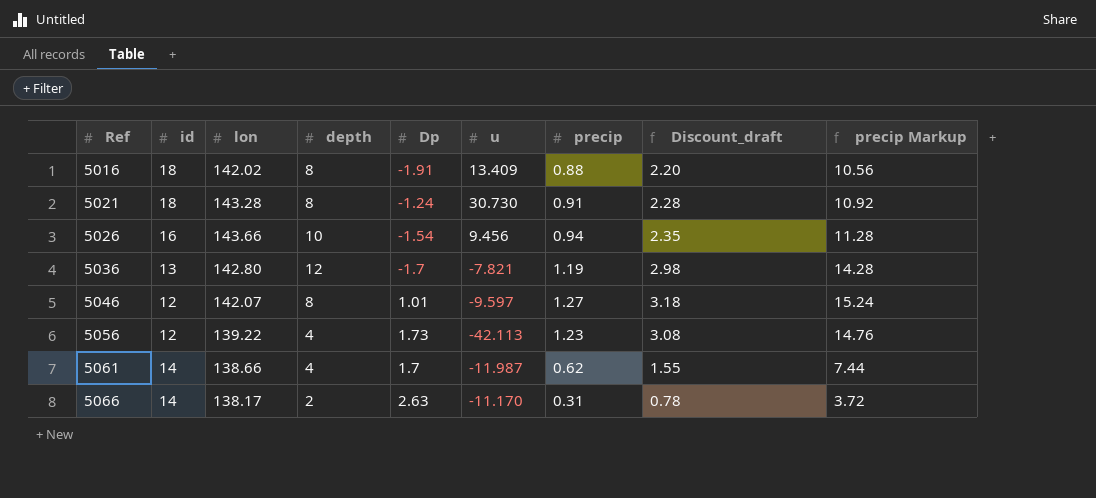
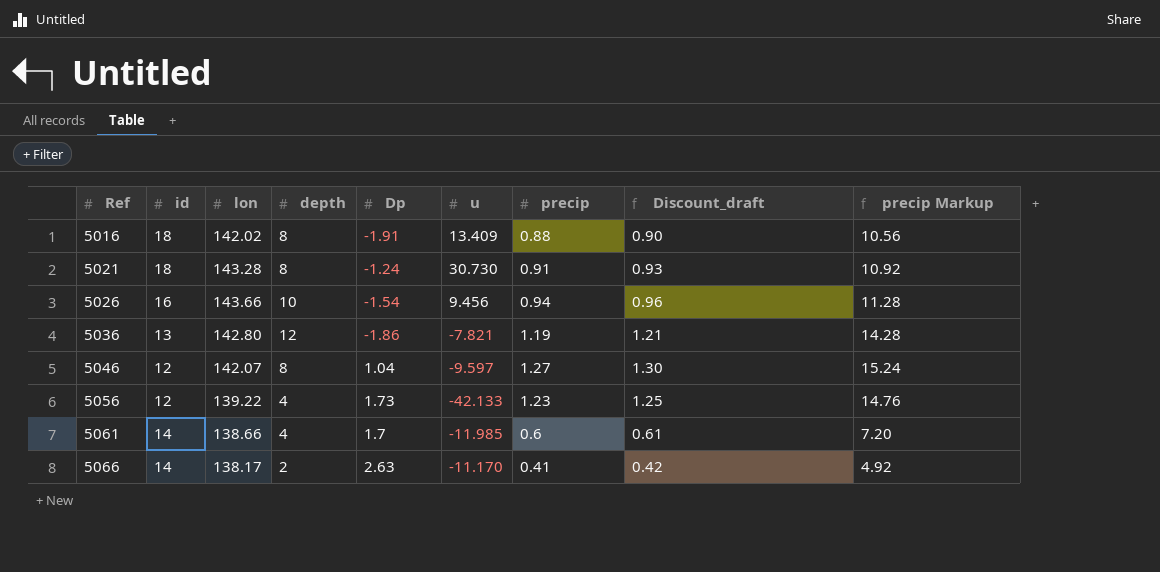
column Discount_draft | formula: [precip] * 2.5 -> [precip] * 1.02
5036 | Dp: -1.7 -> -1.86
5046 | Dp: 1.01 -> 1.04
5056 | u: -42.113 -> -42.133
5061 | u: -11.987 -> -11.985
5061 | precip: 0.62 -> 0.6
5061 | precip Markup: 7.44 -> 7.20
5066 | precip: 0.31 -> 0.41
5066 | precip Markup: 3.72 -> 4.92

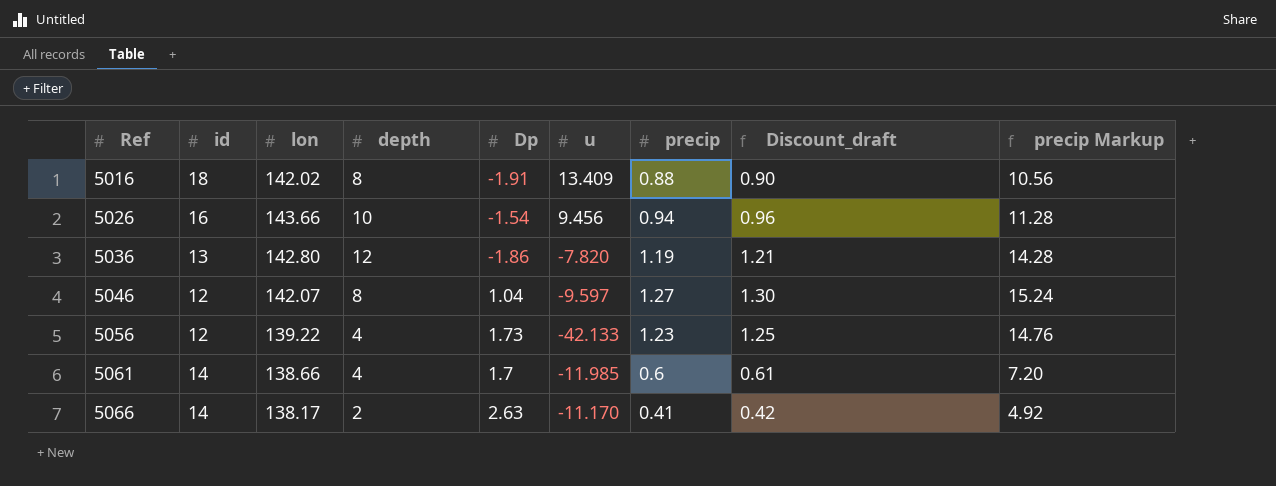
row 5021: 18 | 143.28 | 8 | -1.24 | 30.730 | 0.91 | 0.93 | 10.92 -> none
5036 | u: -7.821 -> -7.820

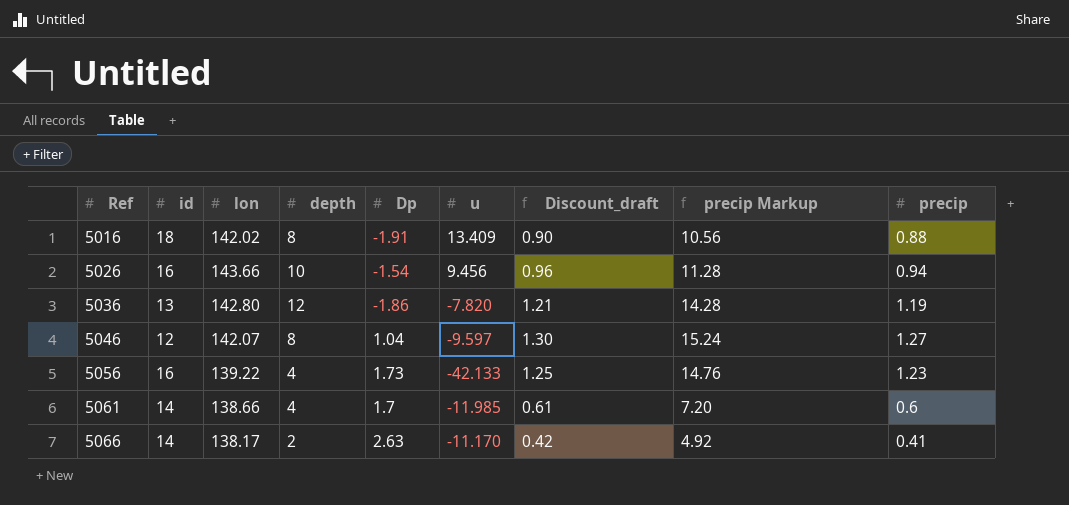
column precip | position: 7 -> 9
5056 | id: 12 -> 16

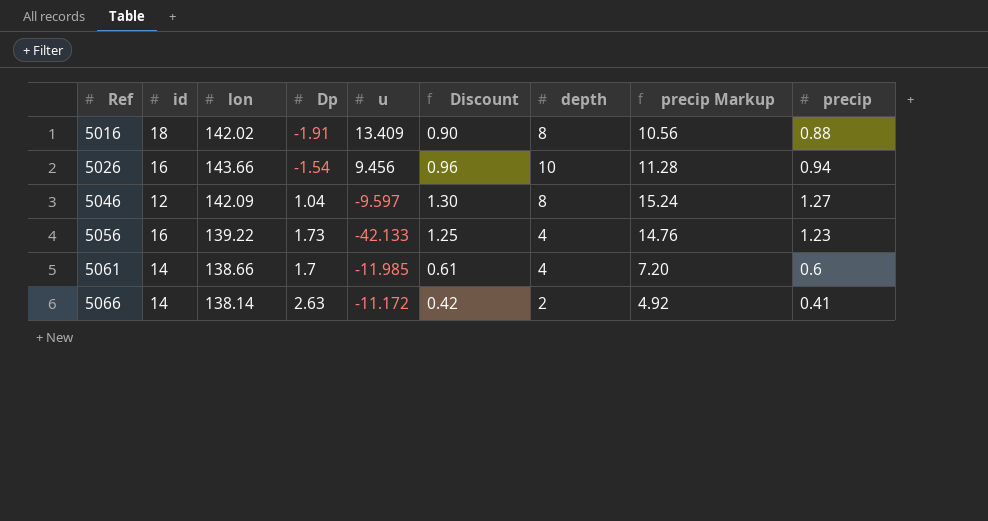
column name: Discount_draft -> Discount
column depth | position: 4 -> 7
row 5036: 13 | 142.80 | 12 | -1.86 | -7.820 | 1.21 | 14.28 | 1.19 -> none
5046 | lon: 142.07 -> 142.09
5066 | lon: 138.17 -> 138.14
5066 | u: -11.170 -> -11.172

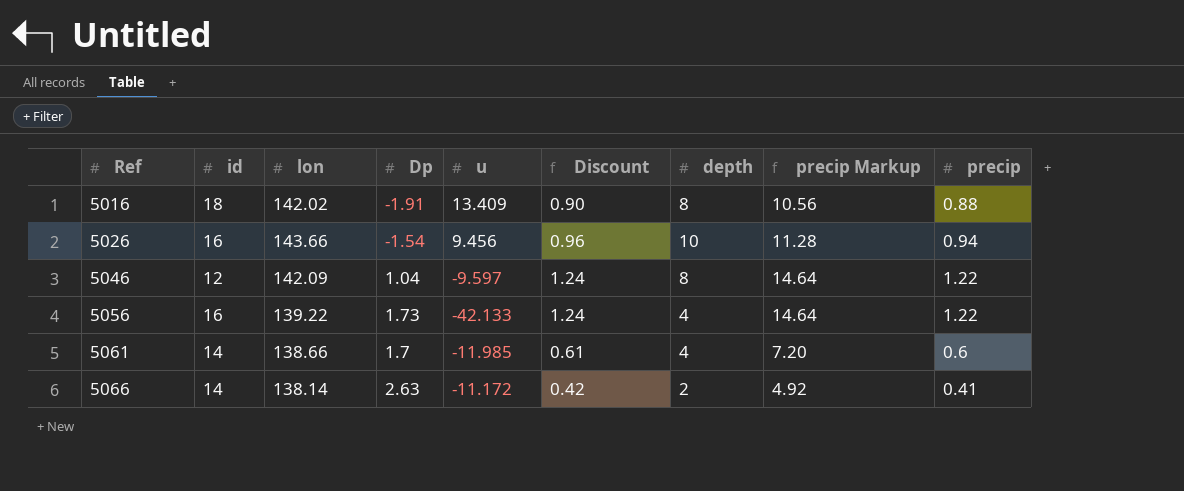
5046 | Discount: 1.30 -> 1.24
5046 | precip Markup: 15.24 -> 14.64
5046 | precip: 1.27 -> 1.22
5056 | Discount: 1.25 -> 1.24
5056 | precip Markup: 14.76 -> 14.64
5056 | precip: 1.23 -> 1.22

